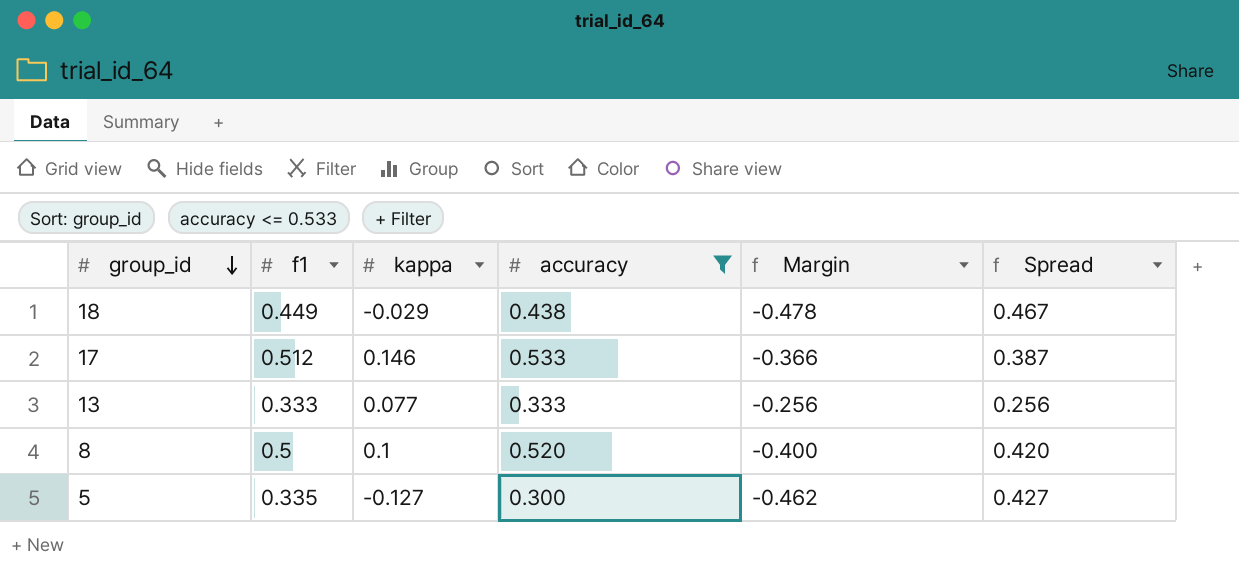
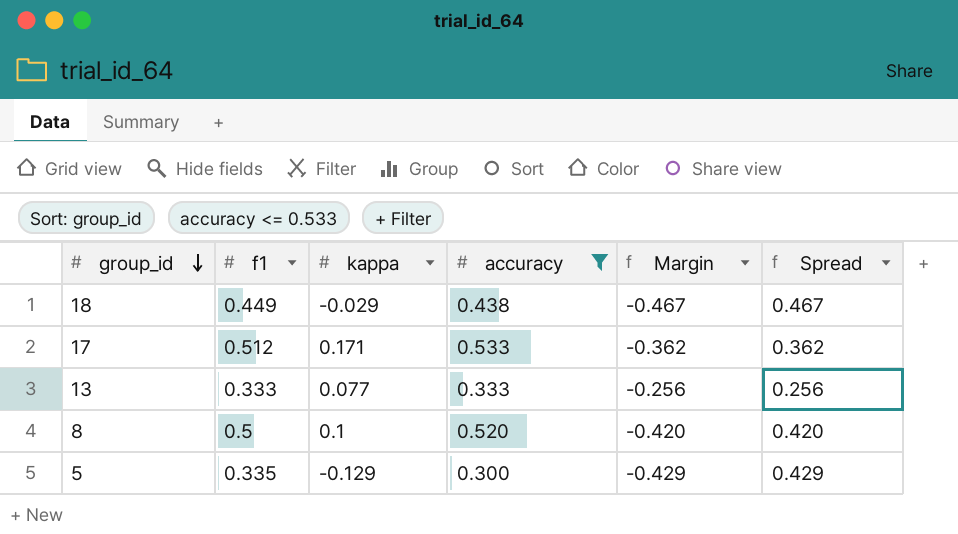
column Margin | formula: [kappa] - [f1] -> [kappa] - [accuracy]
17 | kappa: 0.146 -> 0.171
17 | Spread: 0.387 -> 0.362
5 | kappa: -0.127 -> -0.129
5 | Spread: 0.427 -> 0.429

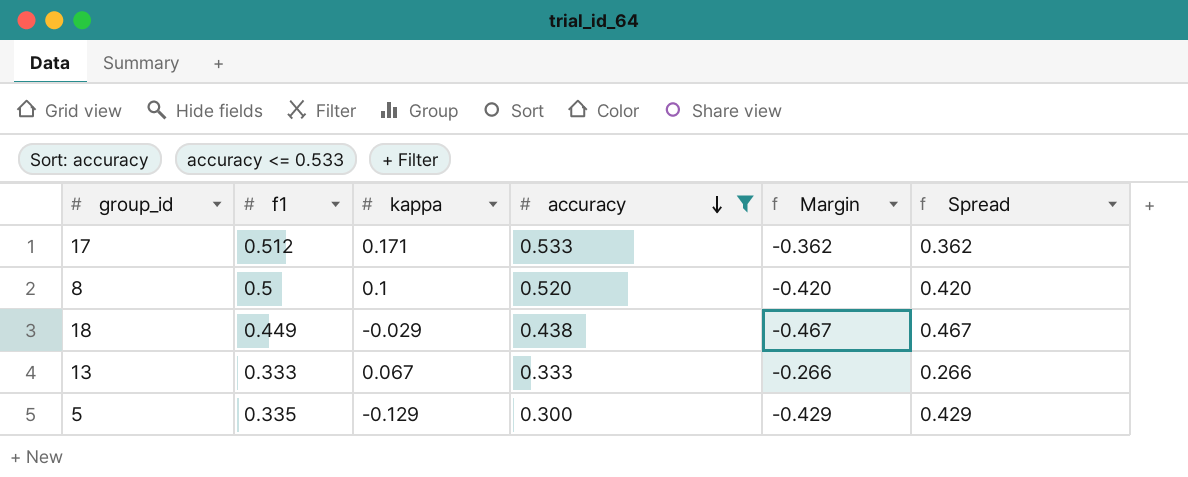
row order: group_id descending -> accuracy descending
13 | kappa: 0.077 -> 0.067
13 | Margin: -0.256 -> -0.266
13 | Spread: 0.256 -> 0.266

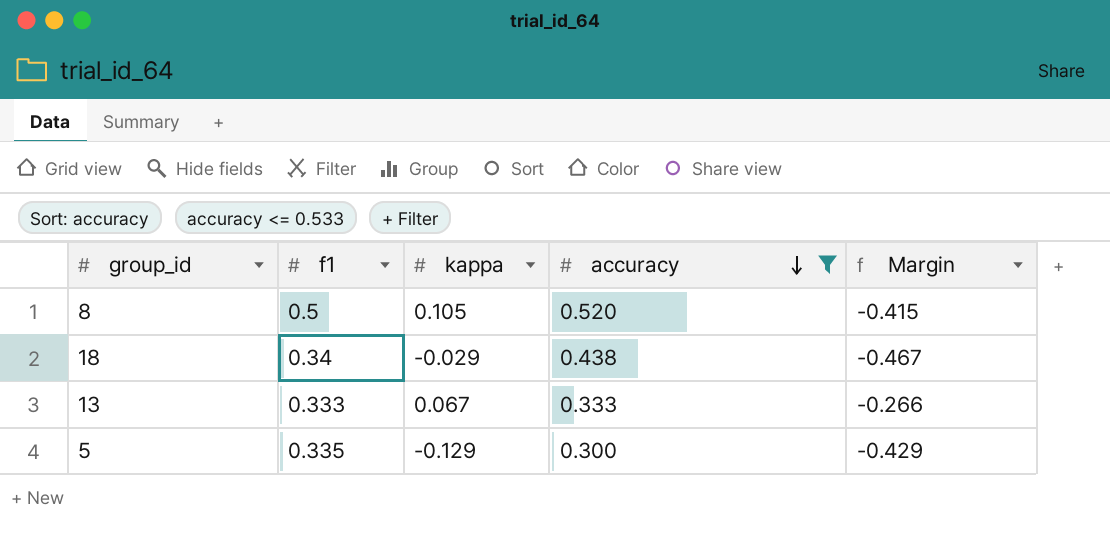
column Spread | formula: [accuracy] - [kappa] -> none
row 17: 0.512 | 0.171 | 0.533 | -0.362 | 0.362 -> none
8 | kappa: 0.1 -> 0.105
8 | Margin: -0.420 -> -0.415
18 | f1: 0.449 -> 0.34

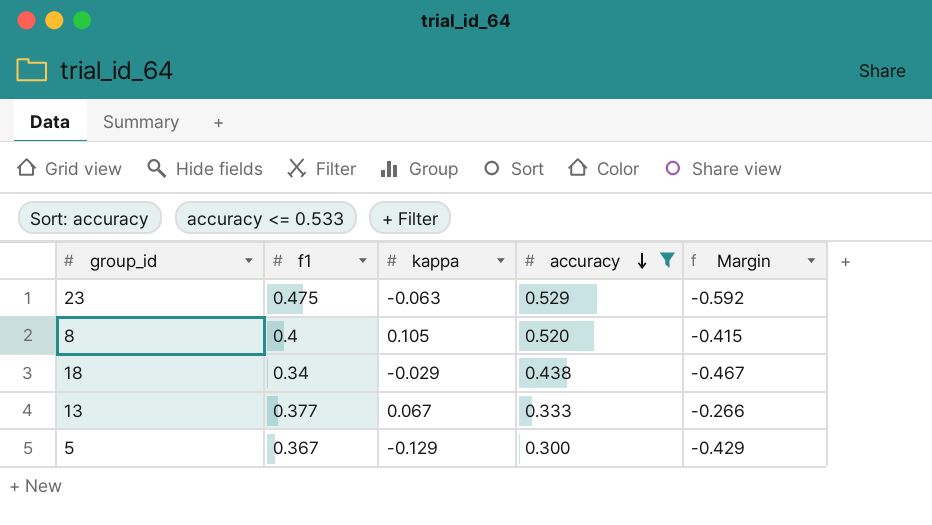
row 23: none -> 0.475 | -0.063 | 0.529 | -0.592
8 | f1: 0.5 -> 0.4
13 | f1: 0.333 -> 0.377
5 | f1: 0.335 -> 0.367

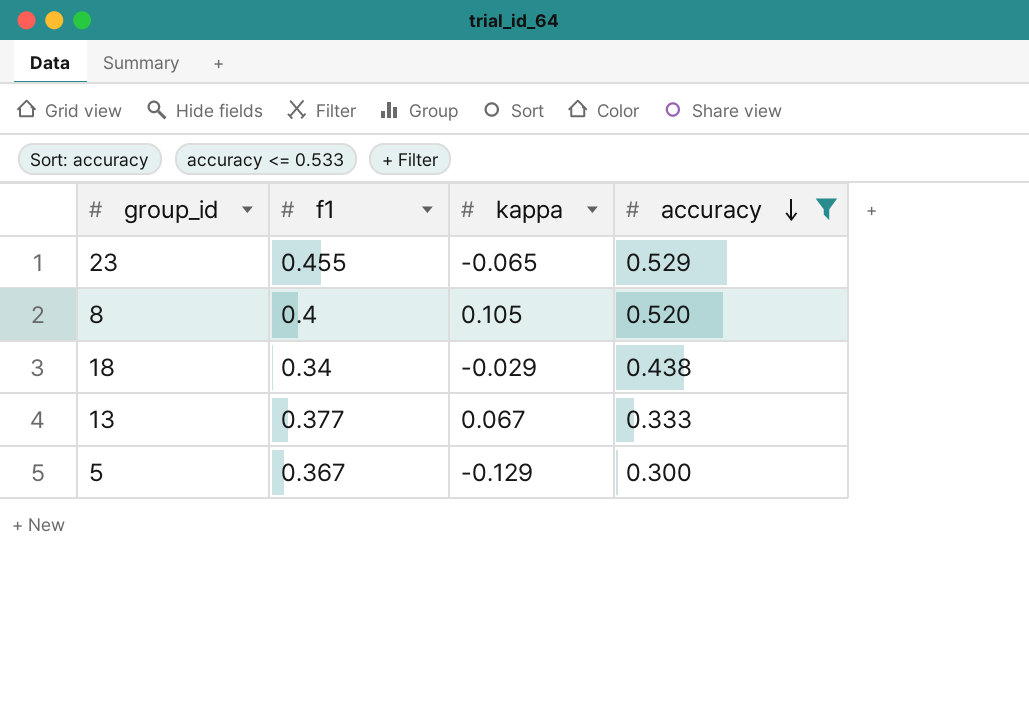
column Margin | formula: [kappa] - [accuracy] -> none
23 | f1: 0.475 -> 0.455
23 | kappa: -0.063 -> -0.065

